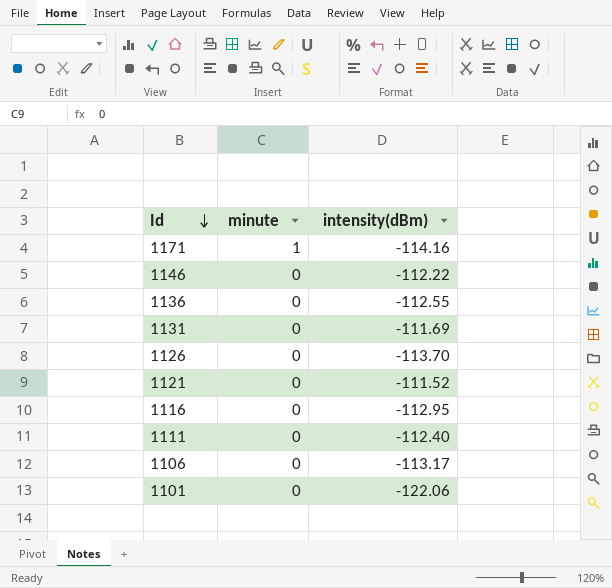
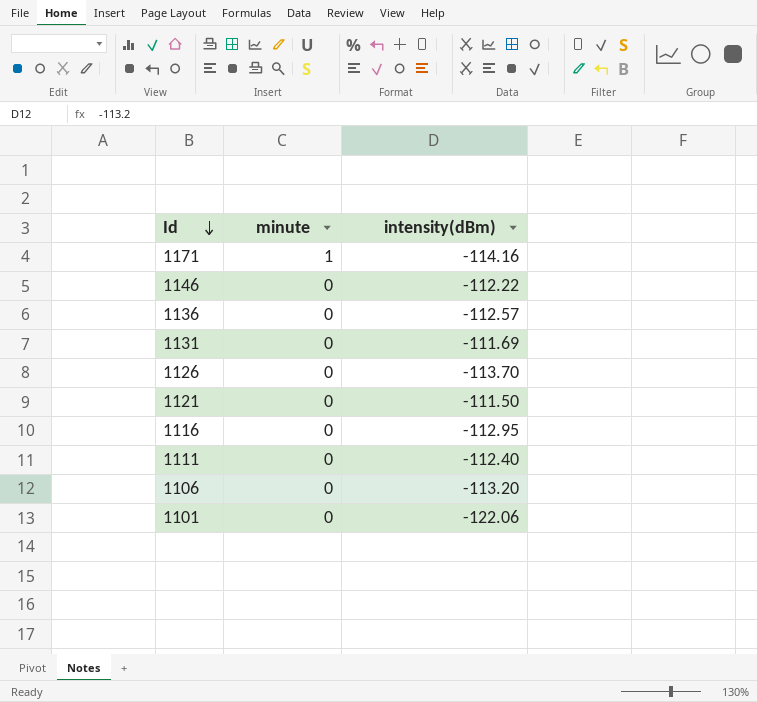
1136 | intensity(dBm): -112.55 -> -112.57
1121 | intensity(dBm): -111.52 -> -111.50
1106 | intensity(dBm): -113.17 -> -113.20

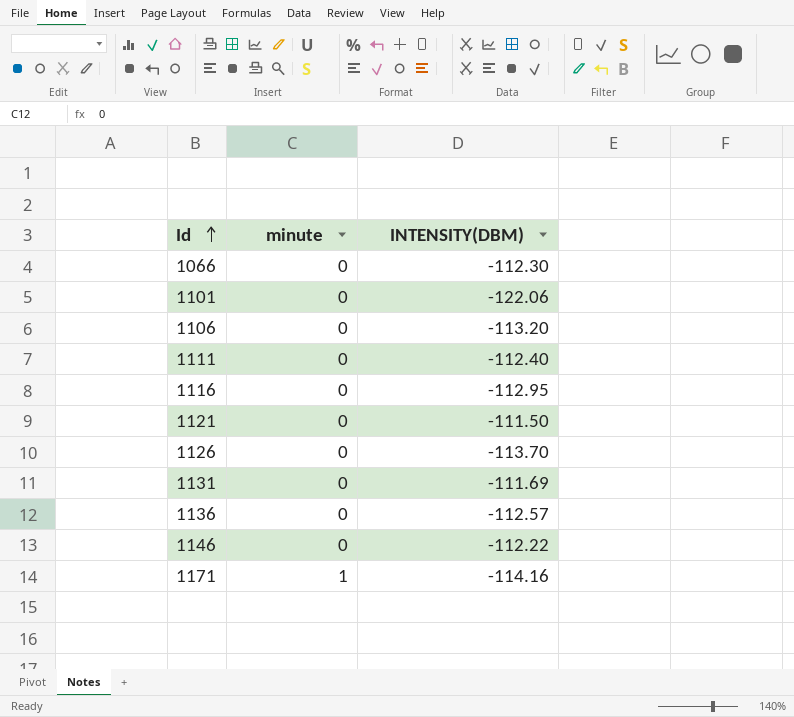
row order: Id descending -> Id ascending
column name: intensity(dBm) -> INTENSITY(DBM)
row 1066: none -> 0 | -112.30

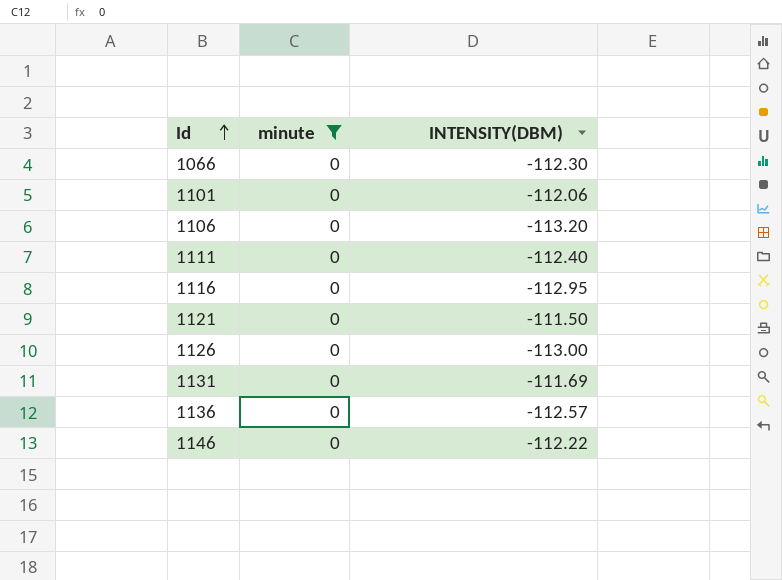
filter: none -> minute = 0
1101 | INTENSITY(DBM): -122.06 -> -112.06
1126 | INTENSITY(DBM): -113.70 -> -113.00

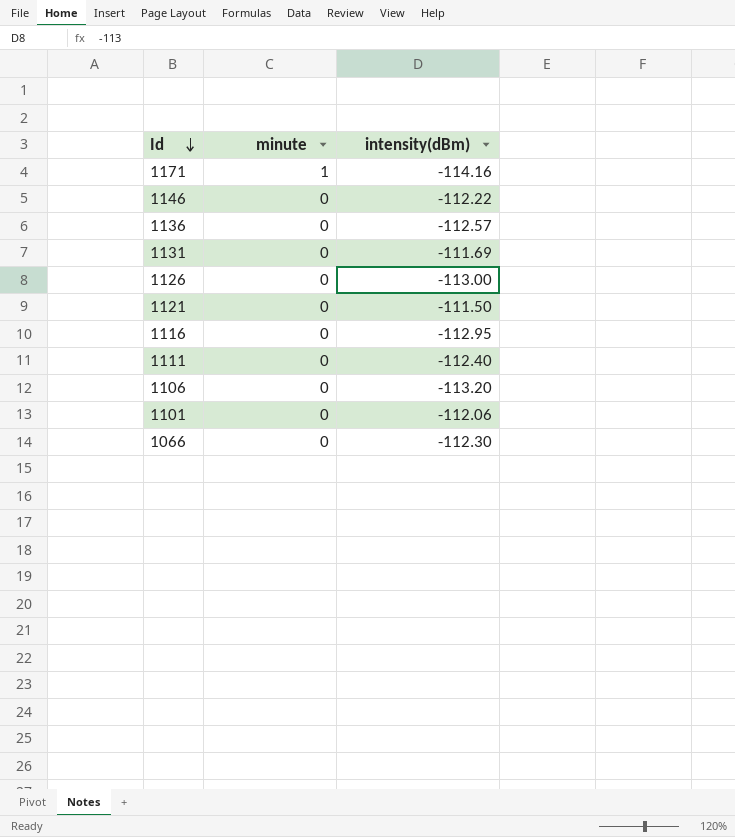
filter: minute = 0 -> none
row order: Id ascending -> Id descending
column name: INTENSITY(DBM) -> intensity(dBm)

